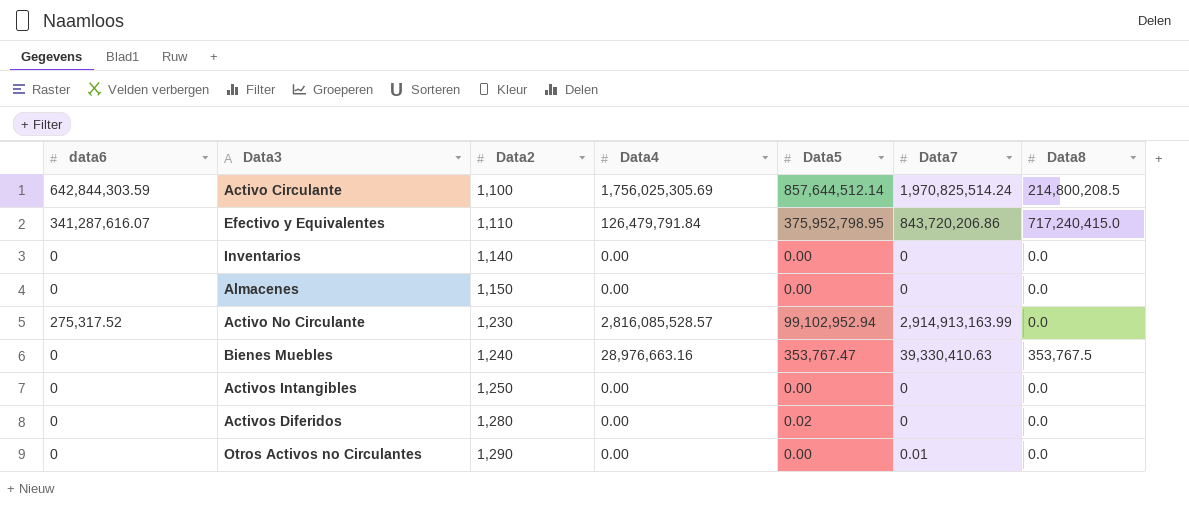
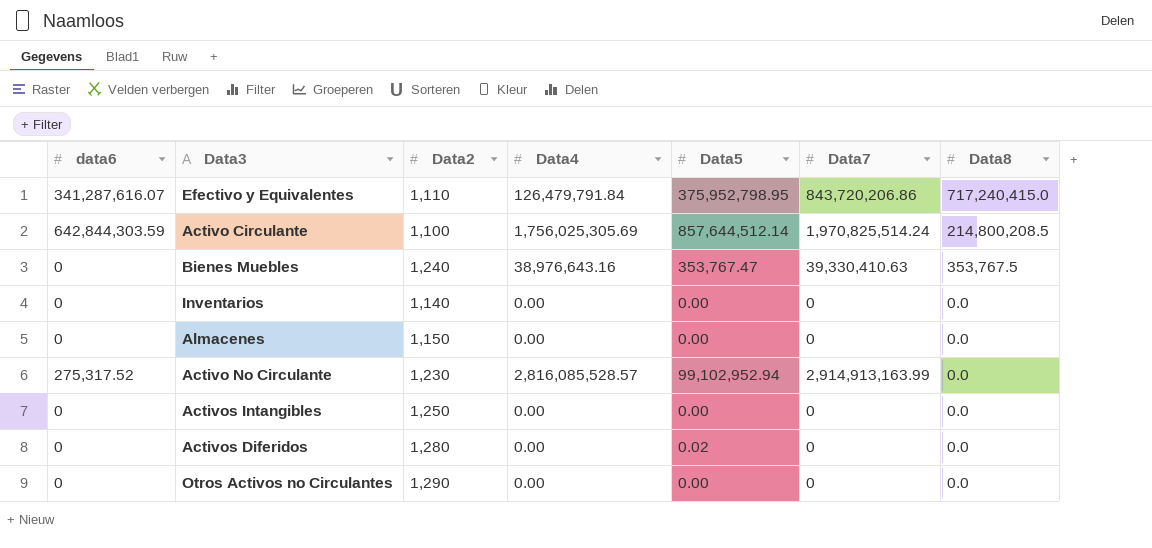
row order: Data2 ascending -> Data8 descending
Bienes Muebles | Data4: 28,976,663.16 -> 38,976,643.16
Otros Activos no Circulantes | Data7: 0.01 -> 0

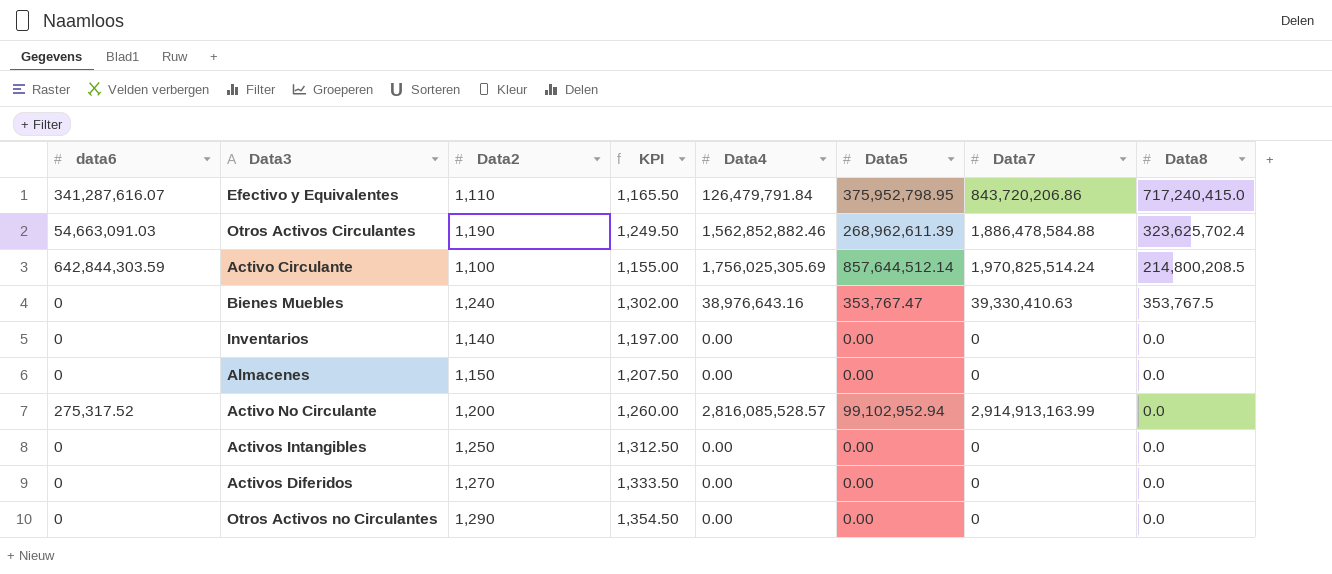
column KPI | formula: none -> [Data2] * 1.05
row Otros Activos Circulantes: none -> 54,663,091.03 | 1,190 | 1,249.50 | 1,562,852,882.46 | 268,962,611.39 | 1,886,478,584.88 | 323,625,702.4
Activo No Circulante | Data2: 1,230 -> 1,200
Activos Diferidos | Data2: 1,280 -> 1,270
Activos Diferidos | Data5: 0.02 -> 0.00

